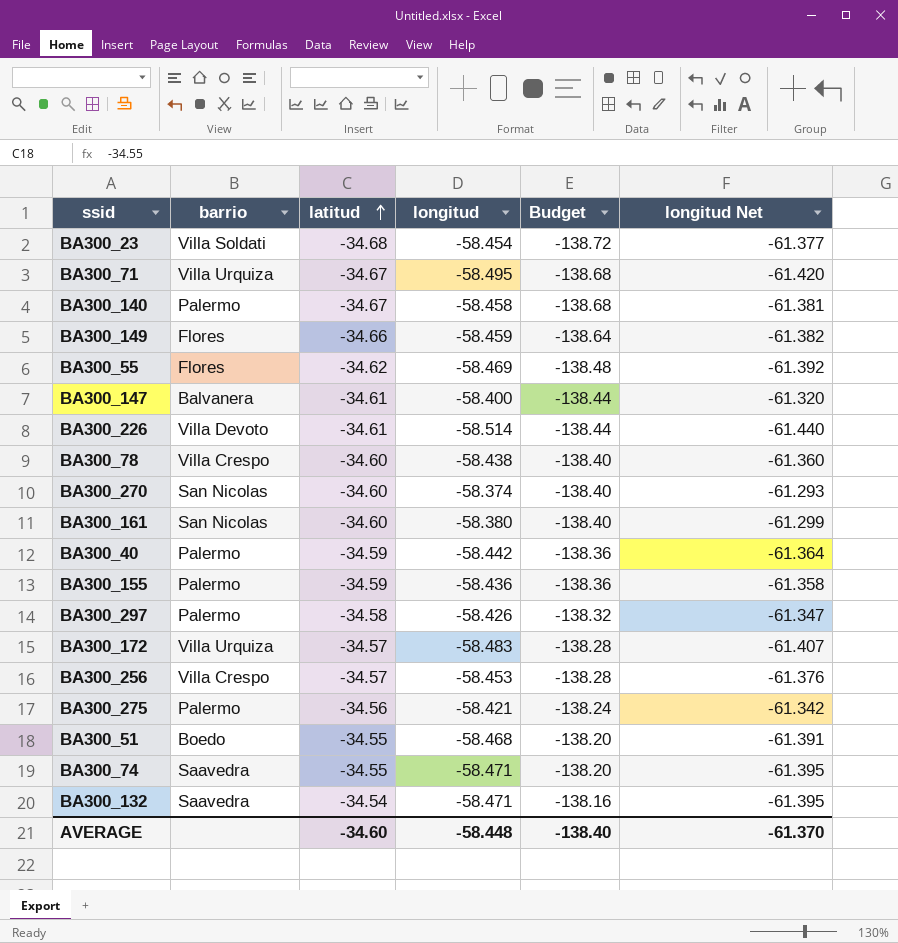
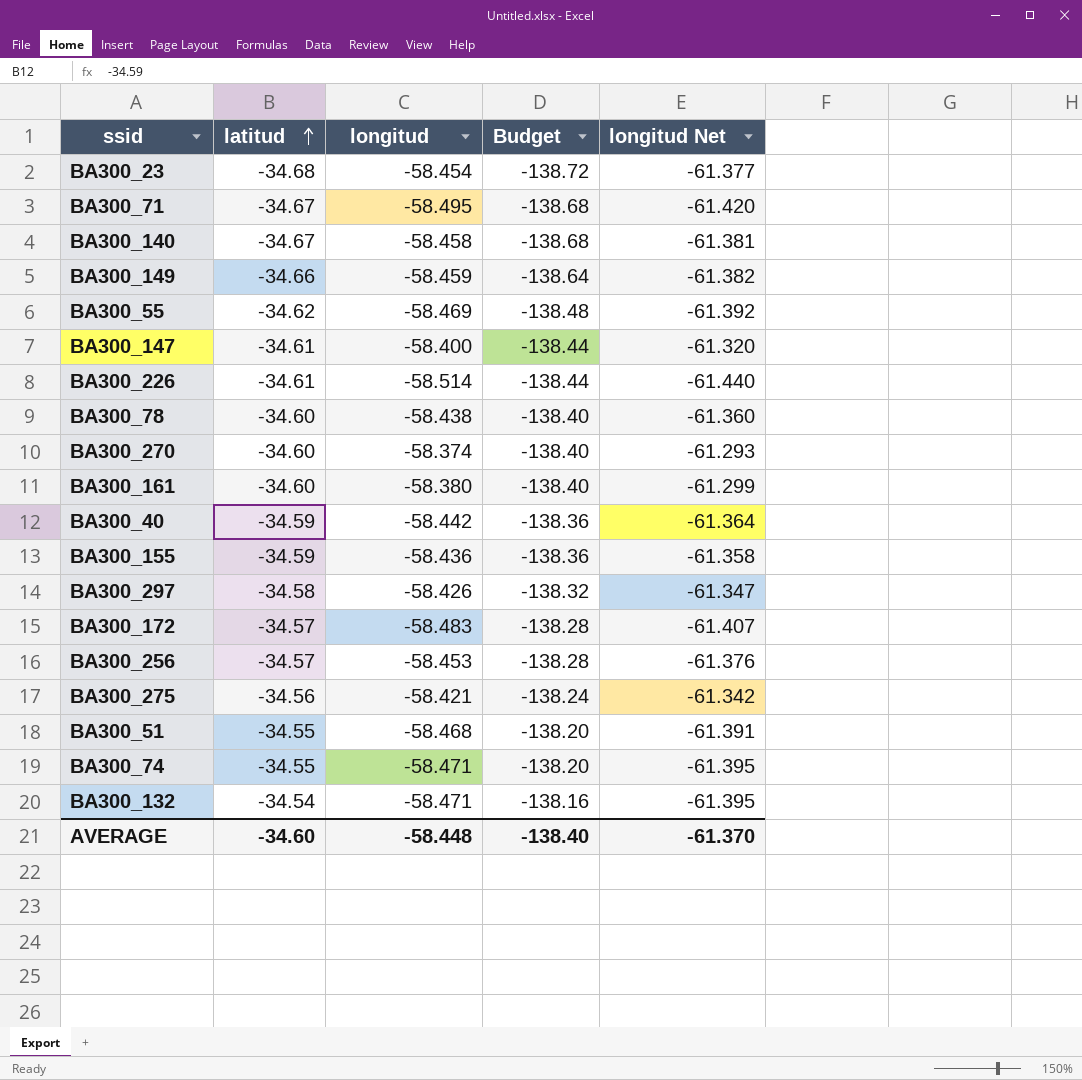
column barrio | position: 2 -> none

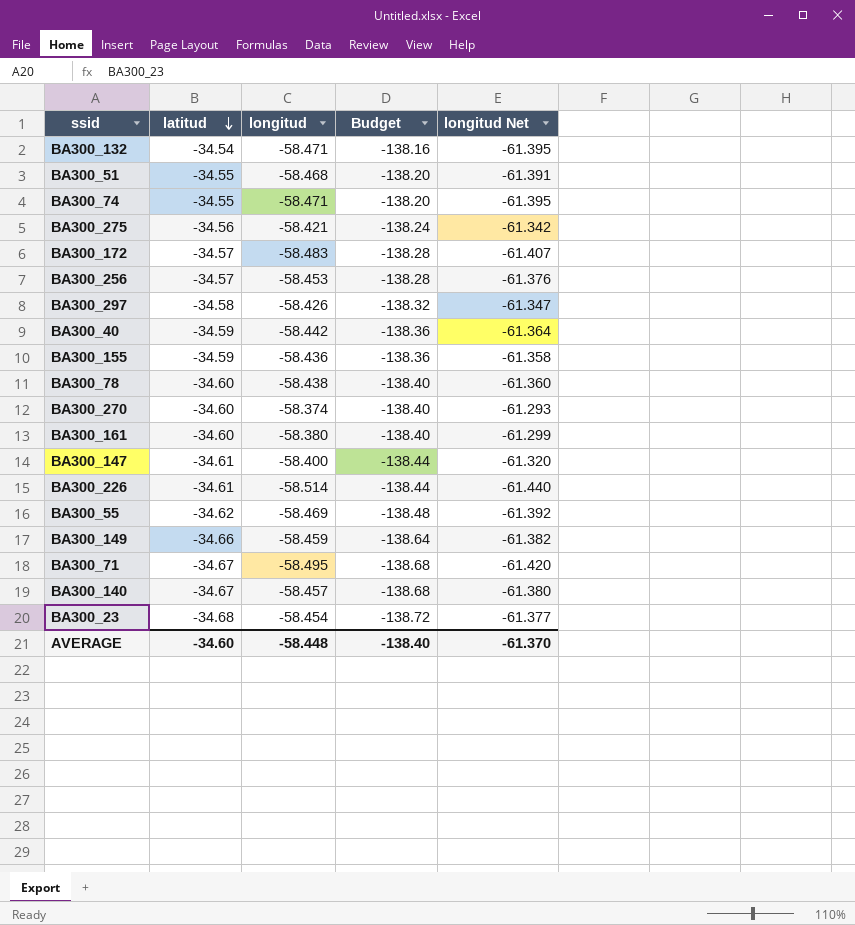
row order: latitud ascending -> latitud descending
BA300_140 | longitud: -58.458 -> -58.457
BA300_140 | longitud Net: -61.381 -> -61.380

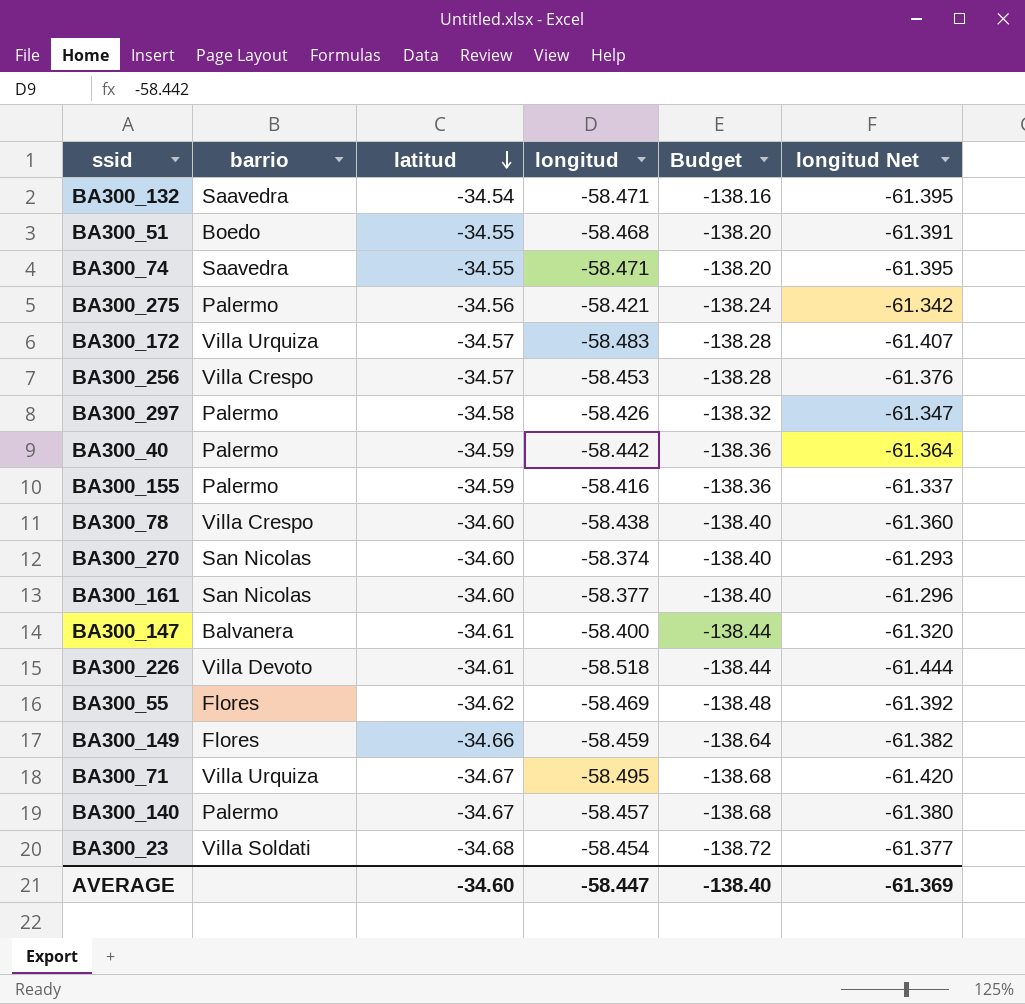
column barrio | position: none -> 2
BA300_155 | longitud: -58.436 -> -58.416
BA300_155 | longitud Net: -61.358 -> -61.337
BA300_161 | longitud: -58.380 -> -58.377
BA300_161 | longitud Net: -61.299 -> -61.296
BA300_226 | longitud: -58.514 -> -58.518
BA300_226 | longitud Net: -61.440 -> -61.444
AVERAGE | longitud: -58.448 -> -58.447
AVERAGE | longitud Net: -61.370 -> -61.369

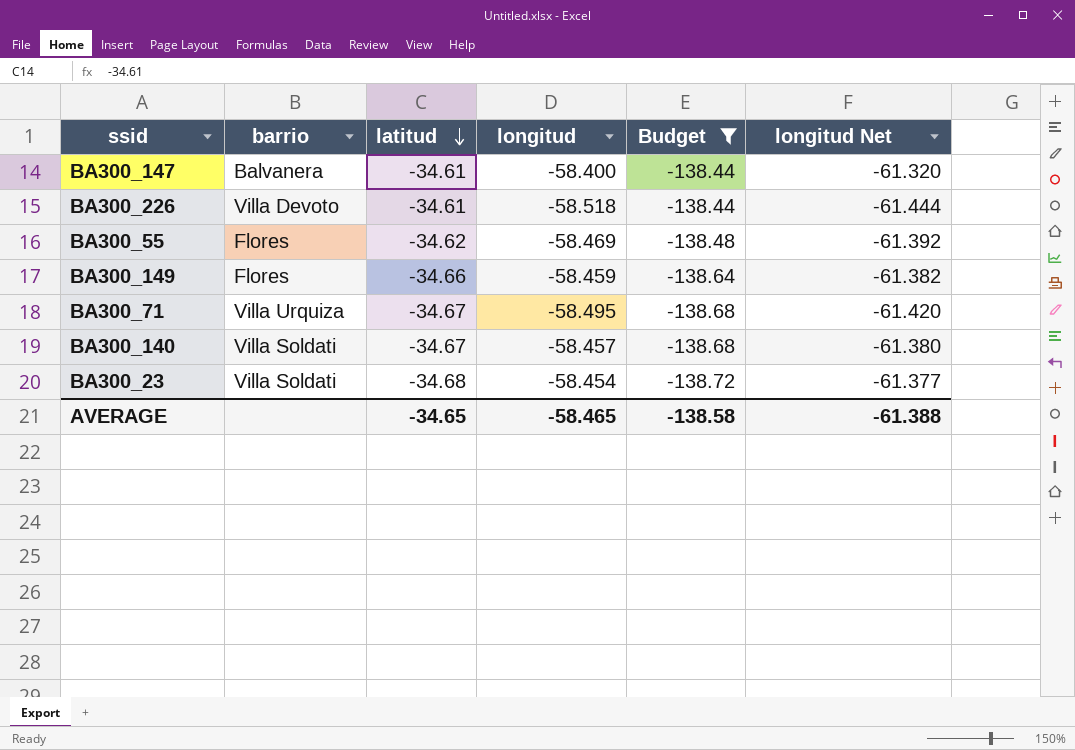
filter: none -> Budget <= -138.44
BA300_140 | barrio: Palermo -> Villa Soldati
AVERAGE | latitud: -34.60 -> -34.65
AVERAGE | longitud: -58.447 -> -58.465
AVERAGE | Budget: -138.40 -> -138.58
AVERAGE | longitud Net: -61.369 -> -61.388

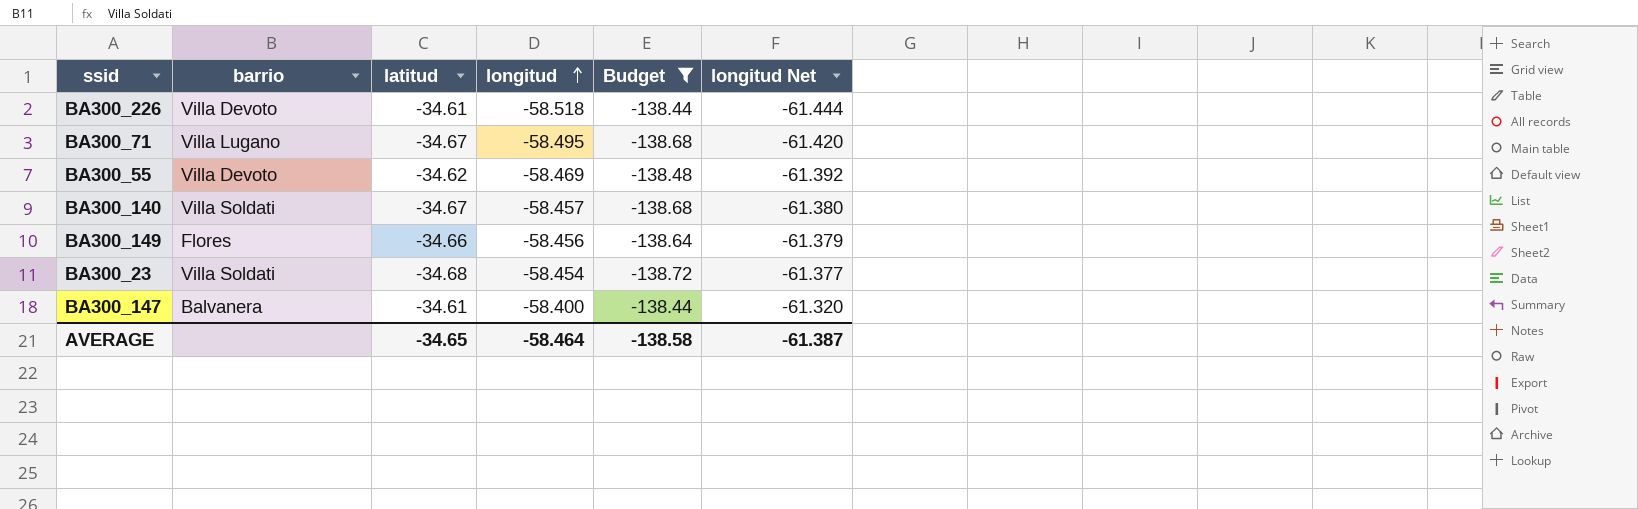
row order: latitud descending -> longitud ascending
BA300_71 | barrio: Villa Urquiza -> Villa Lugano
BA300_55 | barrio: Flores -> Villa Devoto
BA300_149 | longitud: -58.459 -> -58.456
BA300_149 | longitud Net: -61.382 -> -61.379
AVERAGE | longitud: -58.465 -> -58.464
AVERAGE | longitud Net: -61.388 -> -61.387

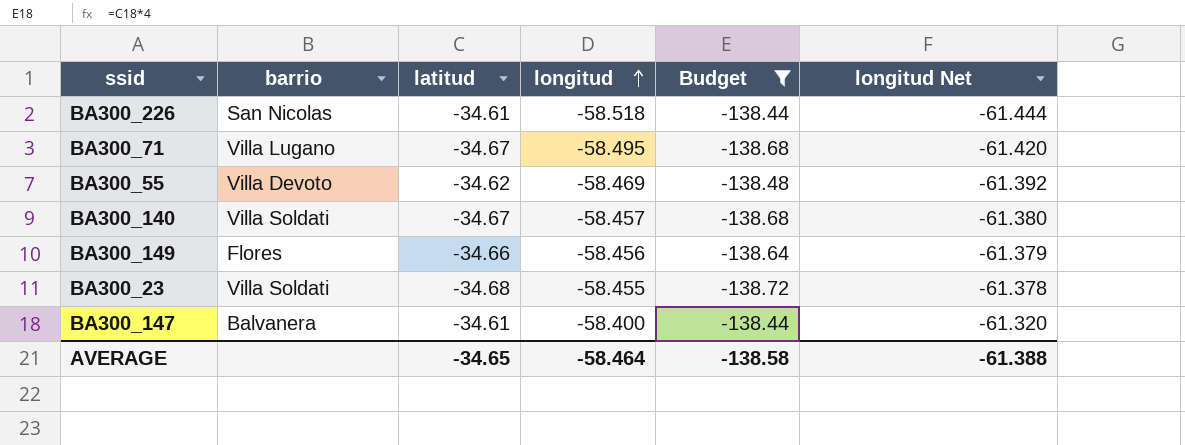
BA300_226 | barrio: Villa Devoto -> San Nicolas
BA300_23 | longitud: -58.454 -> -58.455
BA300_23 | longitud Net: -61.377 -> -61.378
AVERAGE | longitud Net: -61.387 -> -61.388

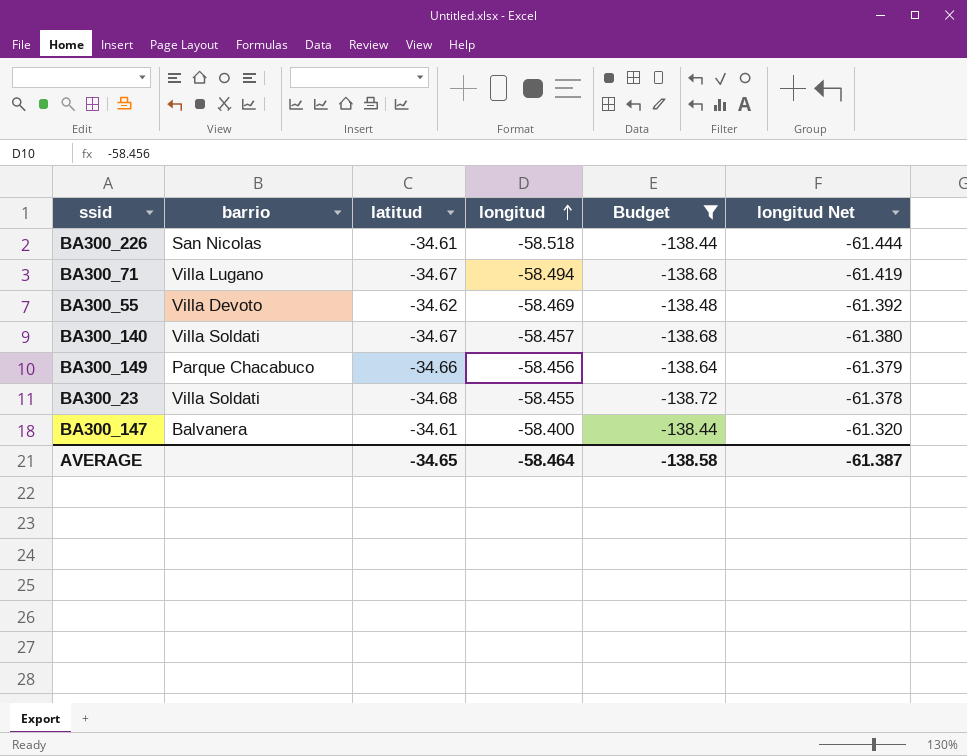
BA300_71 | longitud: -58.495 -> -58.494
BA300_71 | longitud Net: -61.420 -> -61.419
BA300_149 | barrio: Flores -> Parque Chacabuco
AVERAGE | longitud Net: -61.388 -> -61.387

